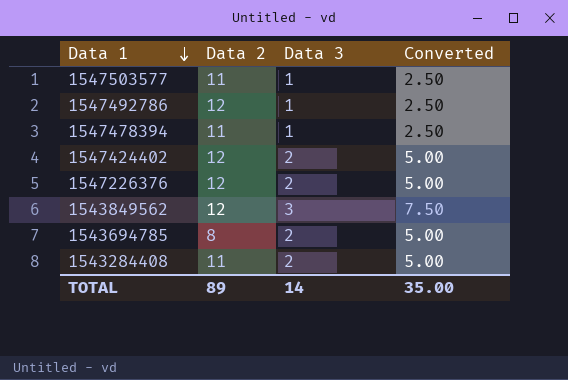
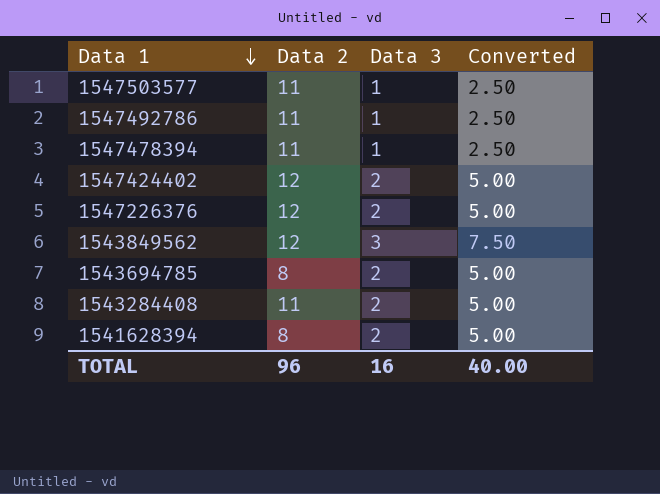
1547492786 | Data 2: 12 -> 11
row 1541628394: none -> 8 | 2 | 5.00
TOTAL | Data 2: 89 -> 96
TOTAL | Data 3: 14 -> 16
TOTAL | Converted: 35.00 -> 40.00

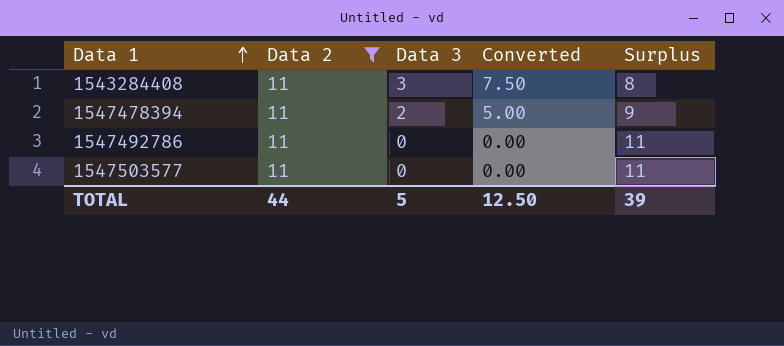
filter: none -> Data 2 = 11
row order: Data 1 descending -> Data 1 ascending
column Surplus | formula: none -> [Data 2] - [Data 3]
1543284408 | Data 3: 2 -> 3
1543284408 | Converted: 5.00 -> 7.50
1547478394 | Data 3: 1 -> 2
1547478394 | Converted: 2.50 -> 5.00
1547492786 | Data 3: 1 -> 0
1547492786 | Converted: 2.50 -> 0.00
1547503577 | Data 3: 1 -> 0
1547503577 | Converted: 2.50 -> 0.00
TOTAL | Data 2: 96 -> 44
TOTAL | Data 3: 16 -> 5
TOTAL | Converted: 40.00 -> 12.50

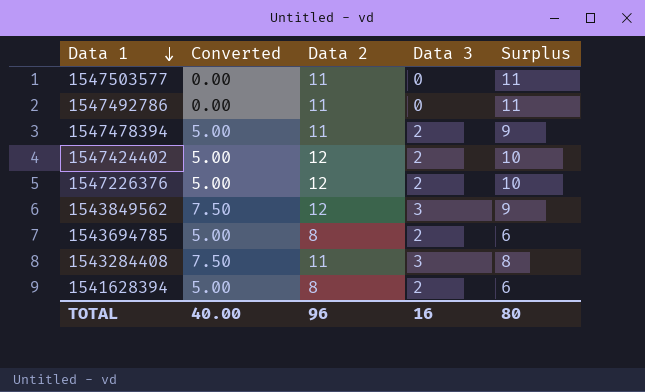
filter: Data 2 = 11 -> none
row order: Data 1 ascending -> Data 1 descending
column Converted | position: 4 -> 2
TOTAL | Converted: 12.50 -> 40.00
TOTAL | Data 2: 44 -> 96
TOTAL | Data 3: 5 -> 16
TOTAL | Surplus: 39 -> 80

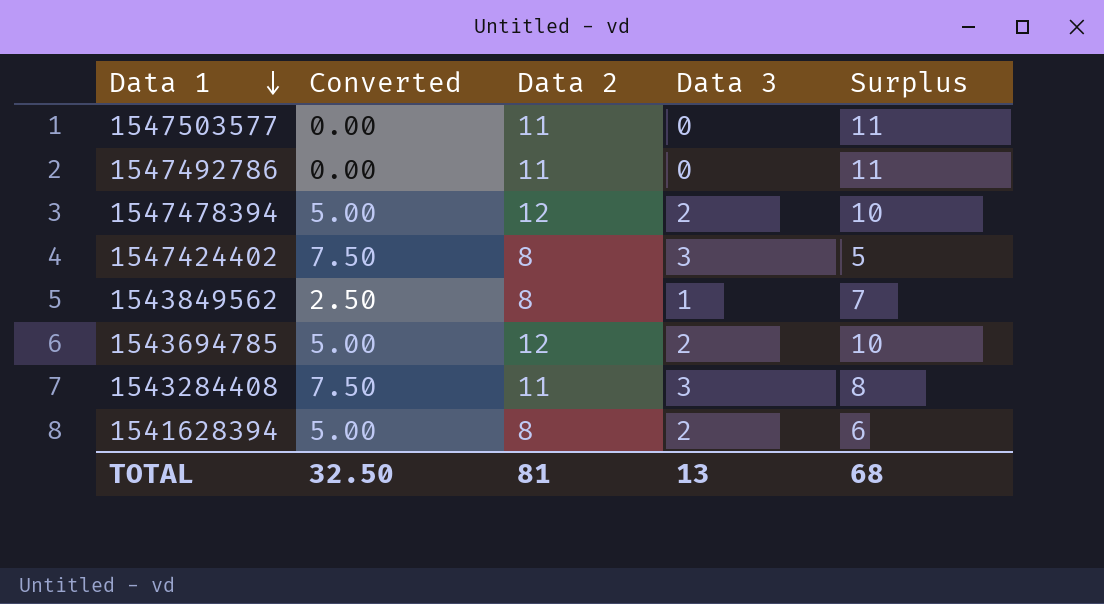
row 1547226376: 5.00 | 12 | 2 | 10 -> none
1547478394 | Data 2: 11 -> 12
1547478394 | Surplus: 9 -> 10
1547424402 | Converted: 5.00 -> 7.50
1547424402 | Data 2: 12 -> 8
1547424402 | Data 3: 2 -> 3
1547424402 | Surplus: 10 -> 5
1543849562 | Converted: 7.50 -> 2.50
1543849562 | Data 2: 12 -> 8
1543849562 | Data 3: 3 -> 1
1543849562 | Surplus: 9 -> 7
1543694785 | Data 2: 8 -> 12
1543694785 | Surplus: 6 -> 10
TOTAL | Converted: 40.00 -> 32.50
TOTAL | Data 2: 96 -> 81
TOTAL | Data 3: 16 -> 13
TOTAL | Surplus: 80 -> 68

